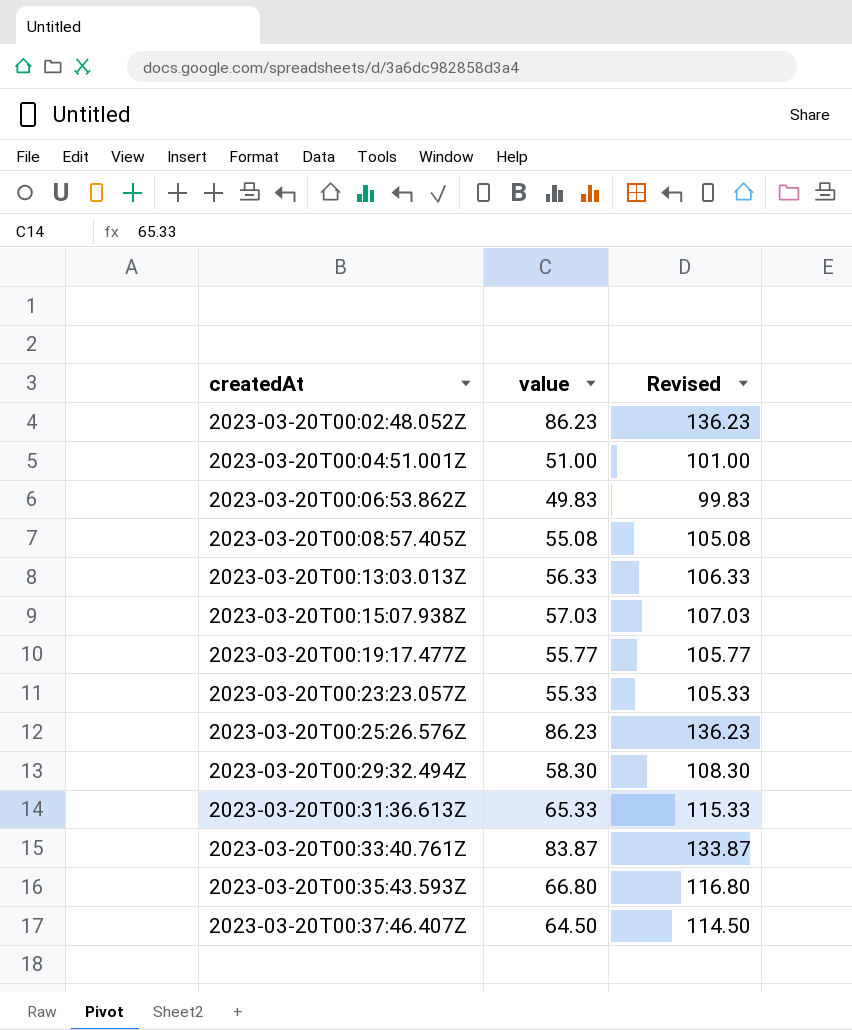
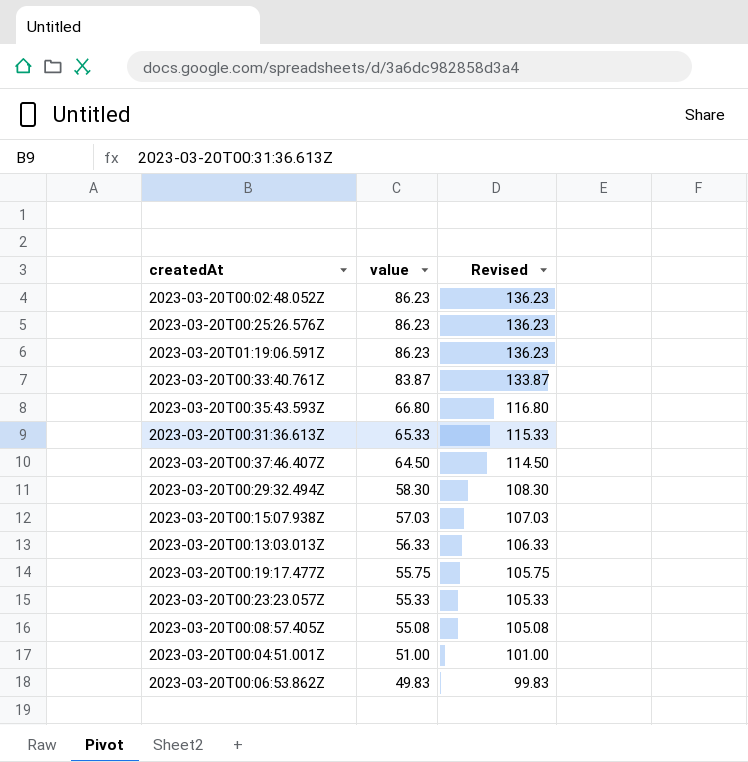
row order: createdAt ascending -> value descending
row 2023-03-20T01:19:06.591Z: none -> 86.23 | 136.23
2023-03-20T00:19:17.477Z | value: 55.77 -> 55.75
2023-03-20T00:19:17.477Z | Revised: 105.77 -> 105.75

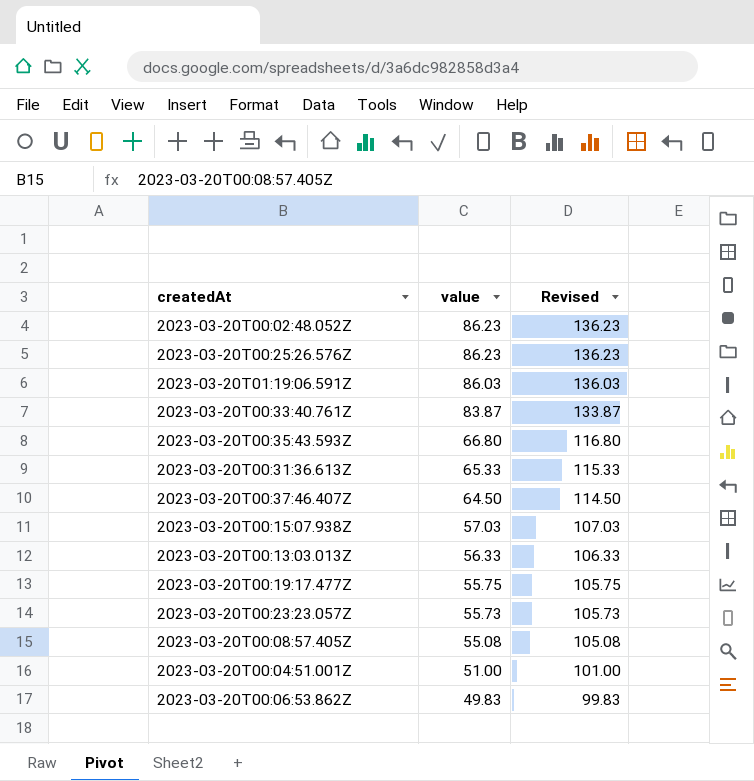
row 2023-03-20T00:29:32.494Z: 58.30 | 108.30 -> none
2023-03-20T01:19:06.591Z | value: 86.23 -> 86.03
2023-03-20T01:19:06.591Z | Revised: 136.23 -> 136.03
2023-03-20T00:23:23.057Z | value: 55.33 -> 55.73
2023-03-20T00:23:23.057Z | Revised: 105.33 -> 105.73

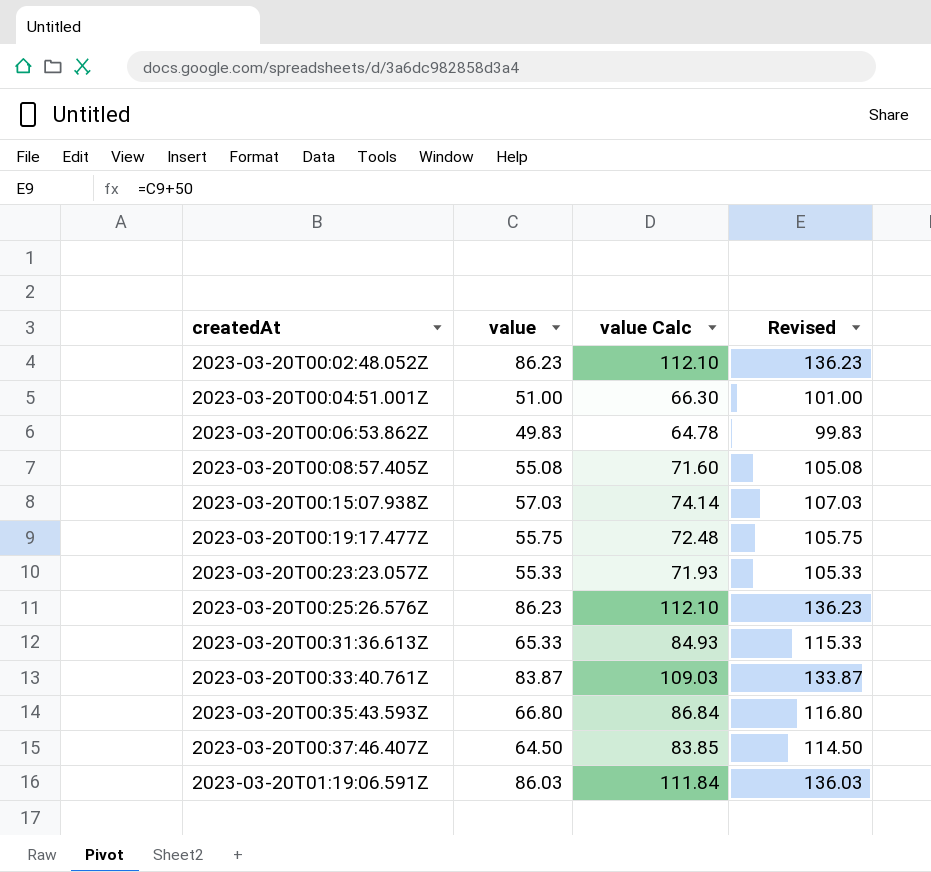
row order: value descending -> createdAt ascending
column value Calc | formula: none -> [value] * 1.3
row 2023-03-20T00:13:03.013Z: 56.33 | 106.33 -> none
2023-03-20T00:23:23.057Z | value: 55.73 -> 55.33
2023-03-20T00:23:23.057Z | Revised: 105.73 -> 105.33

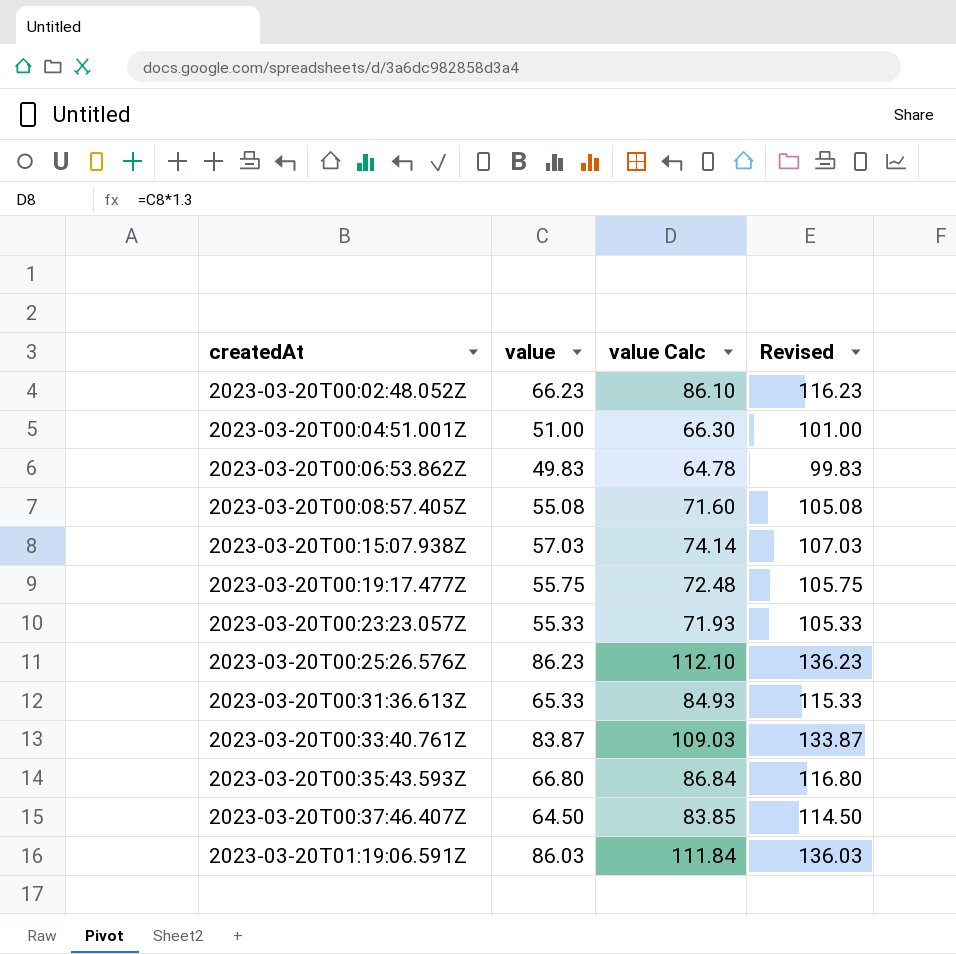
2023-03-20T00:02:48.052Z | value: 86.23 -> 66.23
2023-03-20T00:02:48.052Z | value Calc: 112.10 -> 86.10
2023-03-20T00:02:48.052Z | Revised: 136.23 -> 116.23

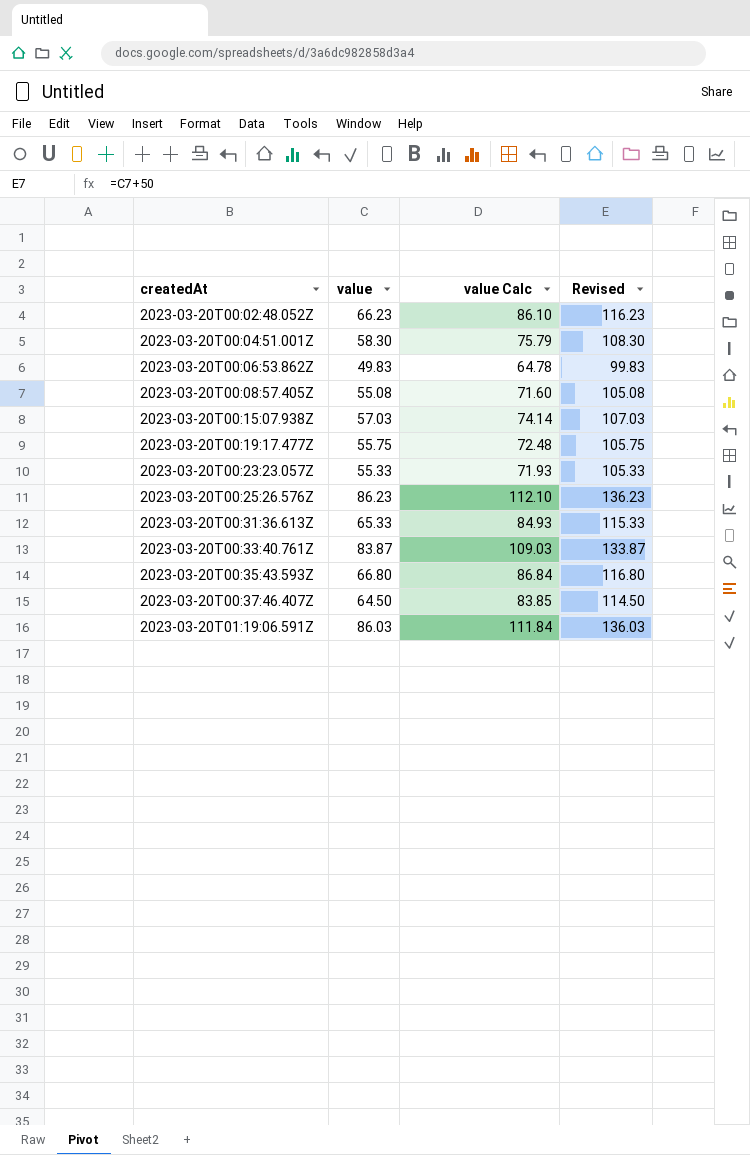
2023-03-20T00:04:51.001Z | value: 51.00 -> 58.30
2023-03-20T00:04:51.001Z | value Calc: 66.30 -> 75.79
2023-03-20T00:04:51.001Z | Revised: 101.00 -> 108.30

